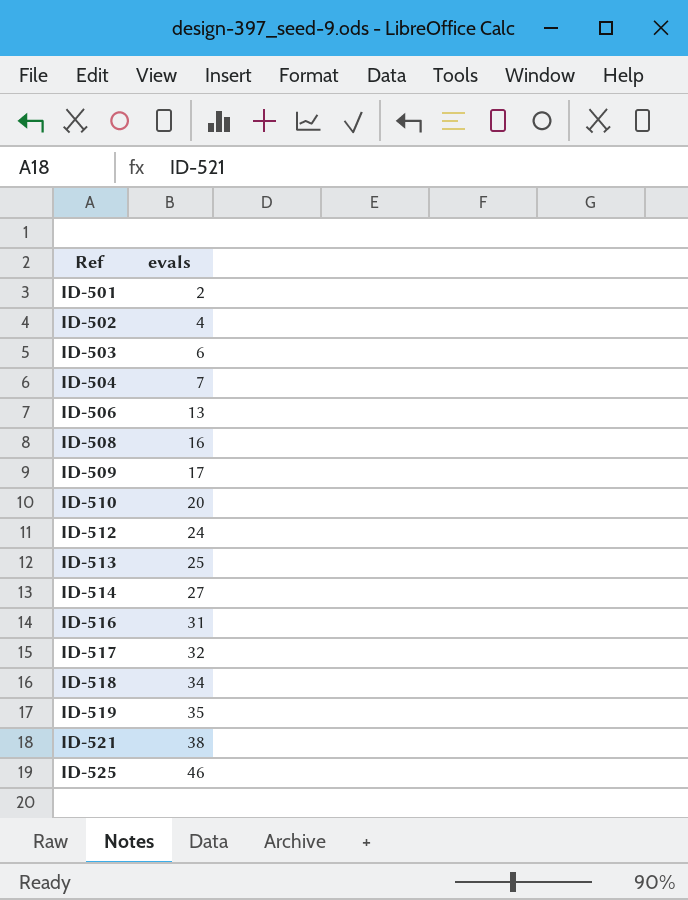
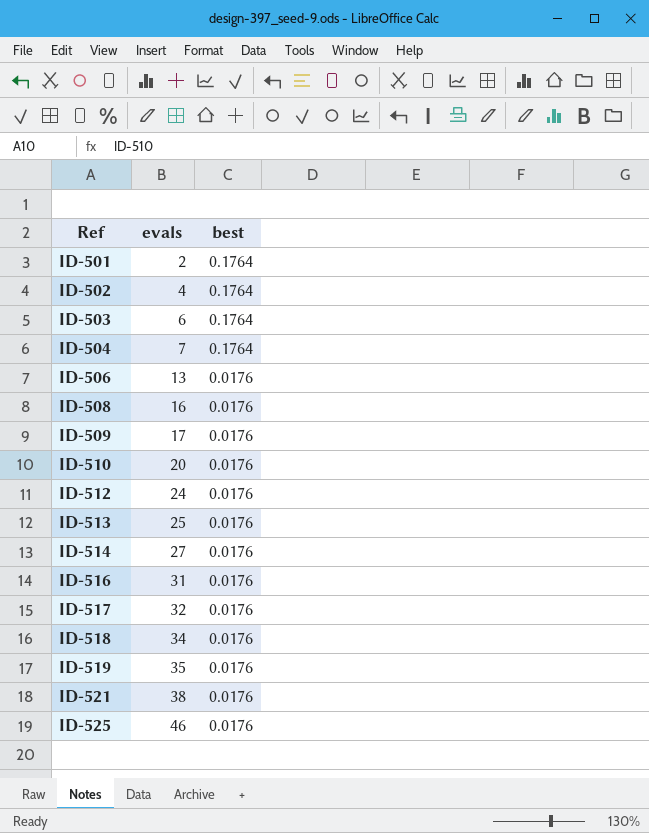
column best | position: none -> 3

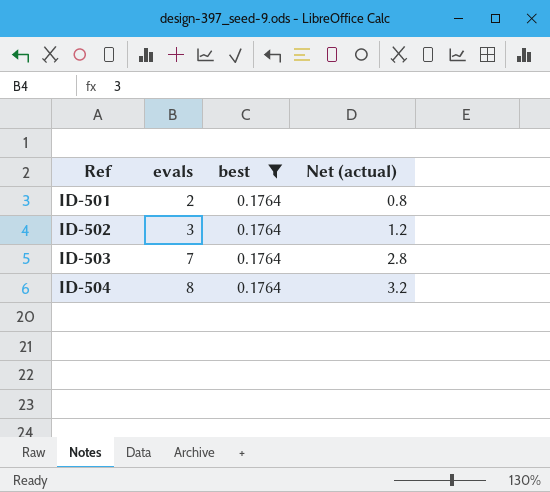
filter: none -> best = 0.1764
column Net (actual) | formula: none -> [evals] * 0.4
ID-502 | evals: 4 -> 3
ID-503 | evals: 6 -> 7
ID-504 | evals: 7 -> 8

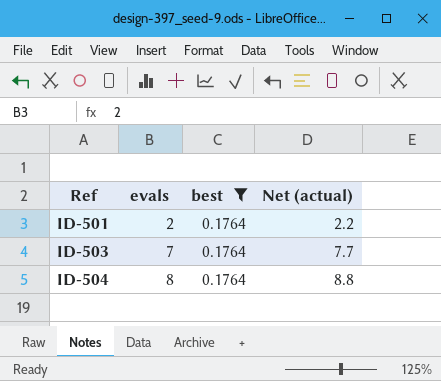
column Net (actual) | formula: [evals] * 0.4 -> [evals] * 1.1
row ID-502: 3 | 0.1764 | 1.2 -> none

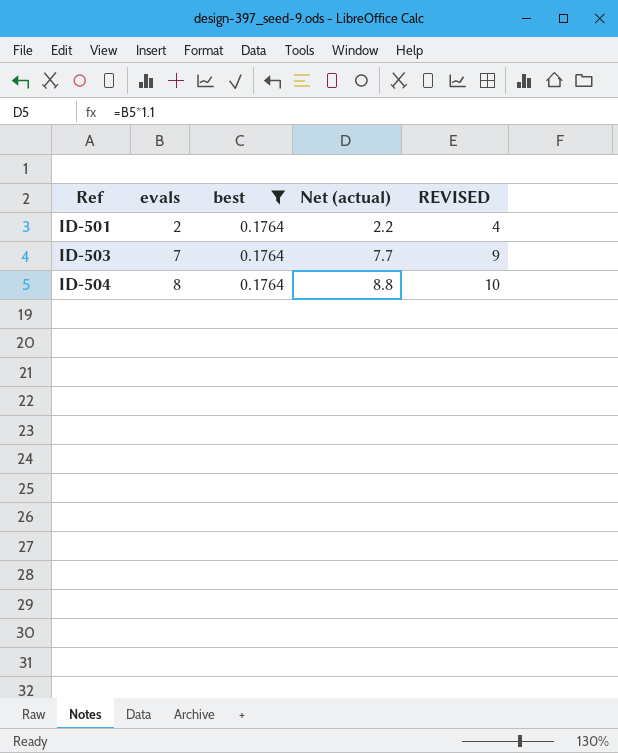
column REVISED | formula: none -> [evals] + 2

